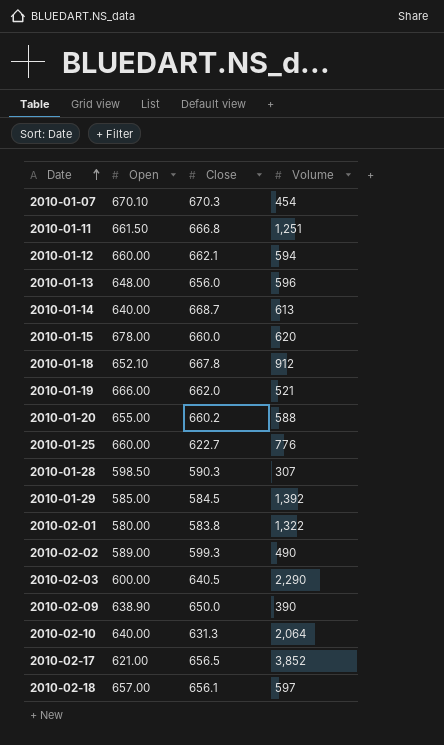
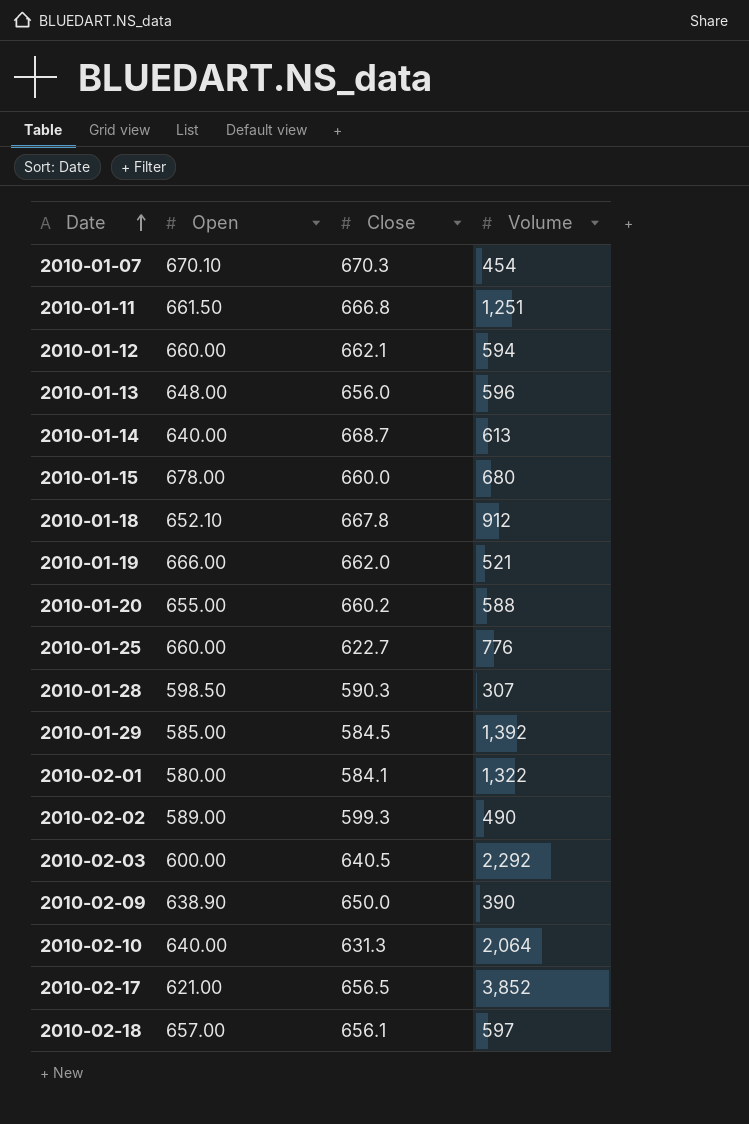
2010-01-15 | Volume: 620 -> 680
2010-02-01 | Close: 583.8 -> 584.1
2010-02-03 | Volume: 2,290 -> 2,292

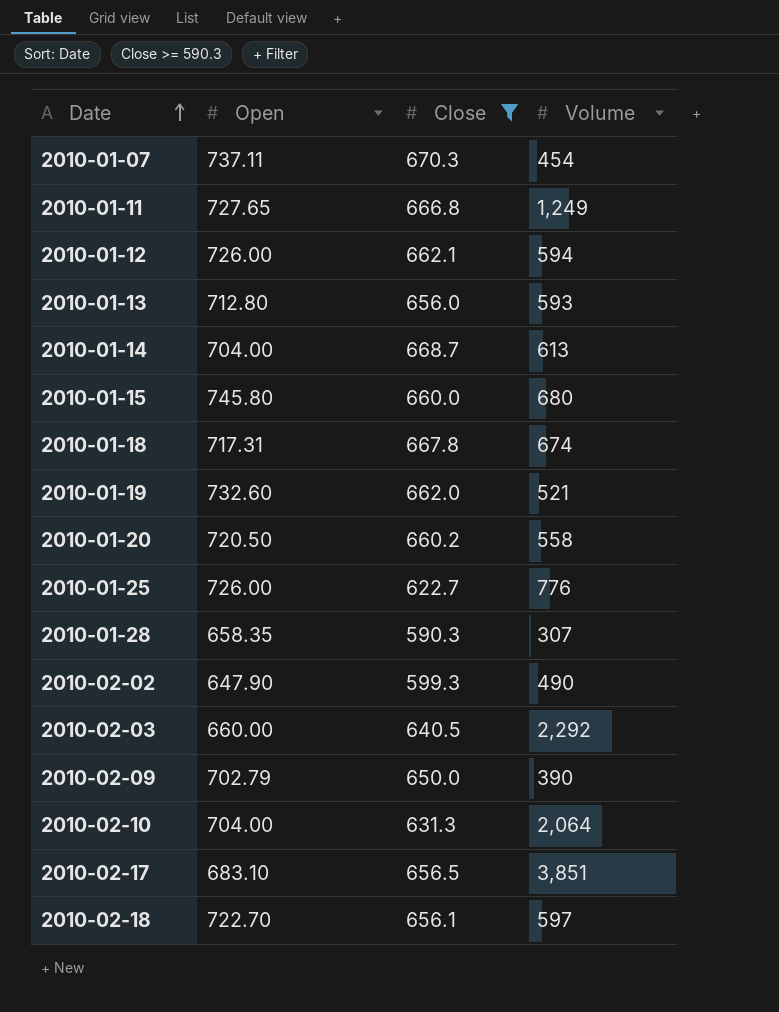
filter: none -> Close >= 590.3
2010-01-07 | Open: 670.10 -> 737.11
2010-01-11 | Open: 661.50 -> 727.65
2010-01-11 | Volume: 1,251 -> 1,249
2010-01-12 | Open: 660.00 -> 726.00
2010-01-13 | Open: 648.00 -> 712.80
2010-01-13 | Volume: 596 -> 593
2010-01-14 | Open: 640.00 -> 704.00
2010-01-15 | Open: 678.00 -> 745.80
2010-01-18 | Open: 652.10 -> 717.31
2010-01-18 | Volume: 912 -> 674
2010-01-19 | Open: 666.00 -> 732.60
2010-01-20 | Open: 655.00 -> 720.50
2010-01-20 | Volume: 588 -> 558
2010-01-25 | Open: 660.00 -> 726.00
2010-01-28 | Open: 598.50 -> 658.35
2010-02-02 | Open: 589.00 -> 647.90
2010-02-03 | Open: 600.00 -> 660.00
2010-02-09 | Open: 638.90 -> 702.79
2010-02-10 | Open: 640.00 -> 704.00
2010-02-17 | Open: 621.00 -> 683.10
2010-02-17 | Volume: 3,852 -> 3,851
2010-02-18 | Open: 657.00 -> 722.70

